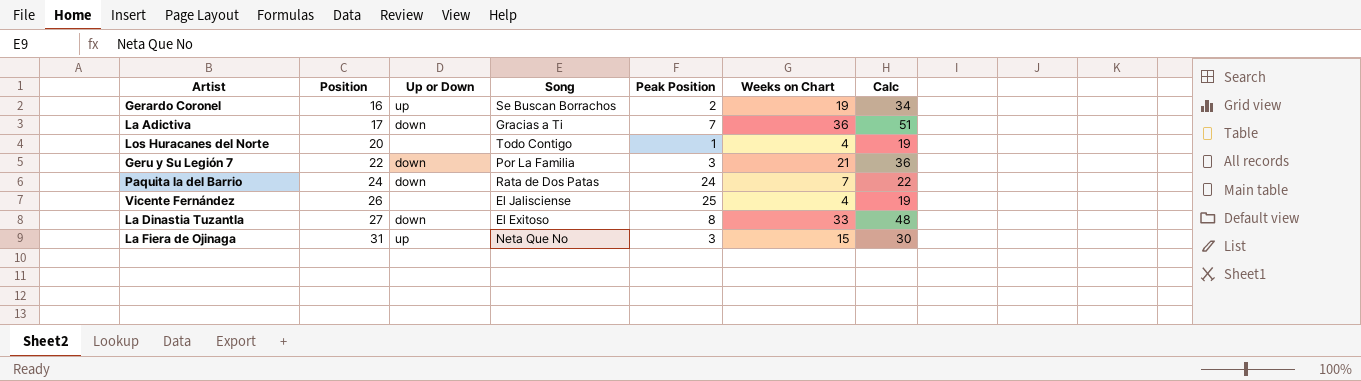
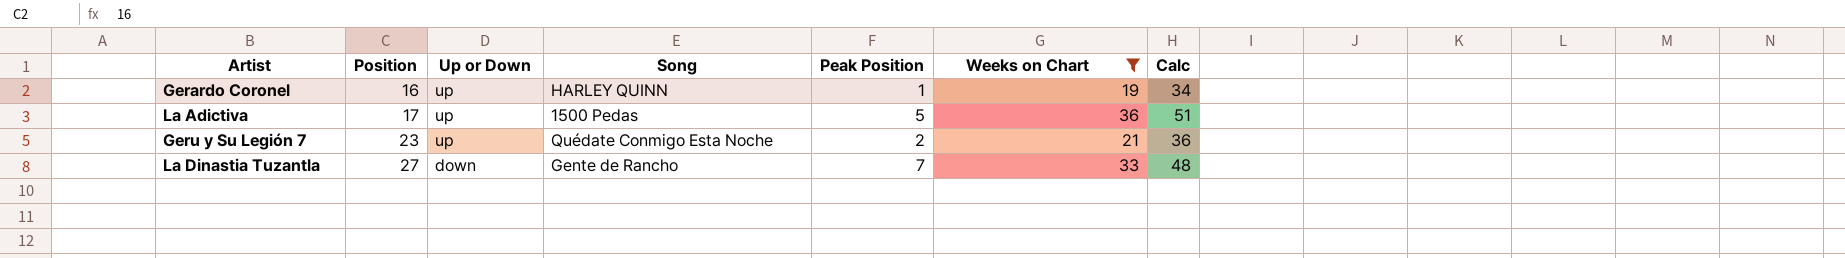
filter: none -> Weeks on Chart >= 19
Gerardo Coronel | Song: Se Buscan Borrachos -> HARLEY QUINN
Gerardo Coronel | Peak Position: 2 -> 1
La Adictiva | Up or Down: down -> up
La Adictiva | Song: Gracias a Ti -> 1500 Pedas
La Adictiva | Peak Position: 7 -> 5
Geru y Su Legión 7 | Position: 22 -> 23
Geru y Su Legión 7 | Up or Down: down -> up
Geru y Su Legión 7 | Song: Por La Familia -> Quédate Conmigo Esta Noche
Geru y Su Legión 7 | Peak Position: 3 -> 2
La Dinastia Tuzantla | Song: El Exitoso -> Gente de Rancho
La Dinastia Tuzantla | Peak Position: 8 -> 7

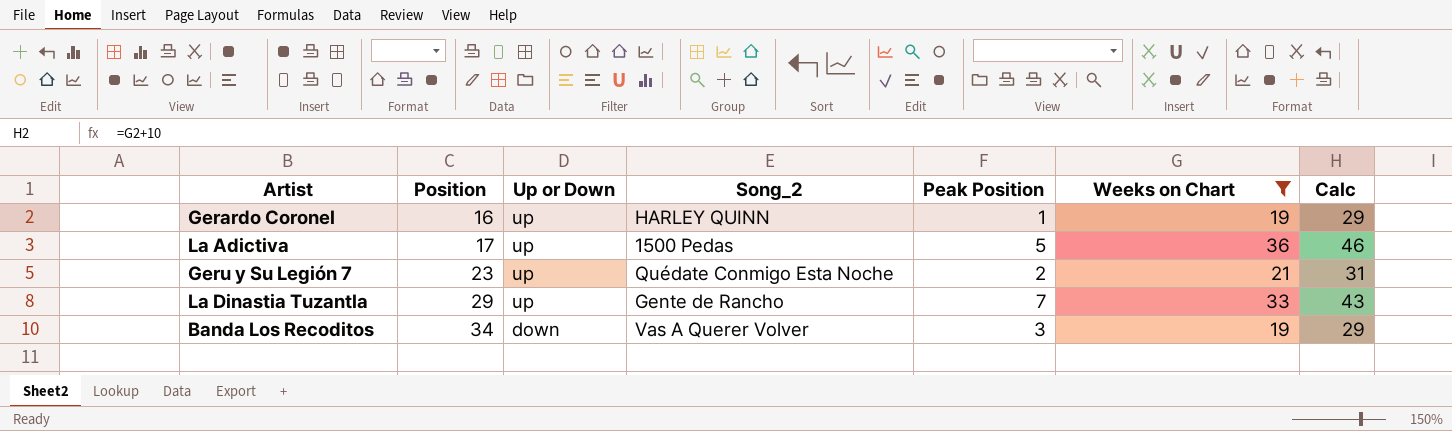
column name: Song -> Song_2
column Calc | formula: [Weeks on Chart] + 15 -> [Weeks on Chart] + 10
La Dinastia Tuzantla | Position: 27 -> 29
La Dinastia Tuzantla | Up or Down: down -> up
row Banda Los Recoditos: none -> 34 | down | Vas A Querer Volver | 3 | 19 | 29

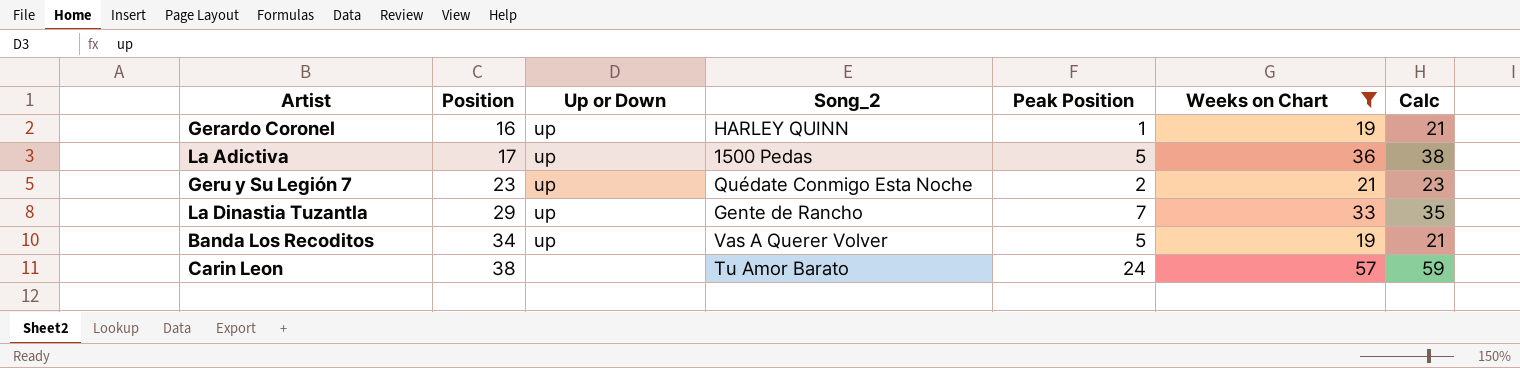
column Calc | formula: [Weeks on Chart] + 10 -> [Weeks on Chart] + 2
Banda Los Recoditos | Up or Down: down -> up
Banda Los Recoditos | Peak Position: 3 -> 5
row Carin Leon: none -> 38 | none | Tu Amor Barato | 24 | 57 | 59

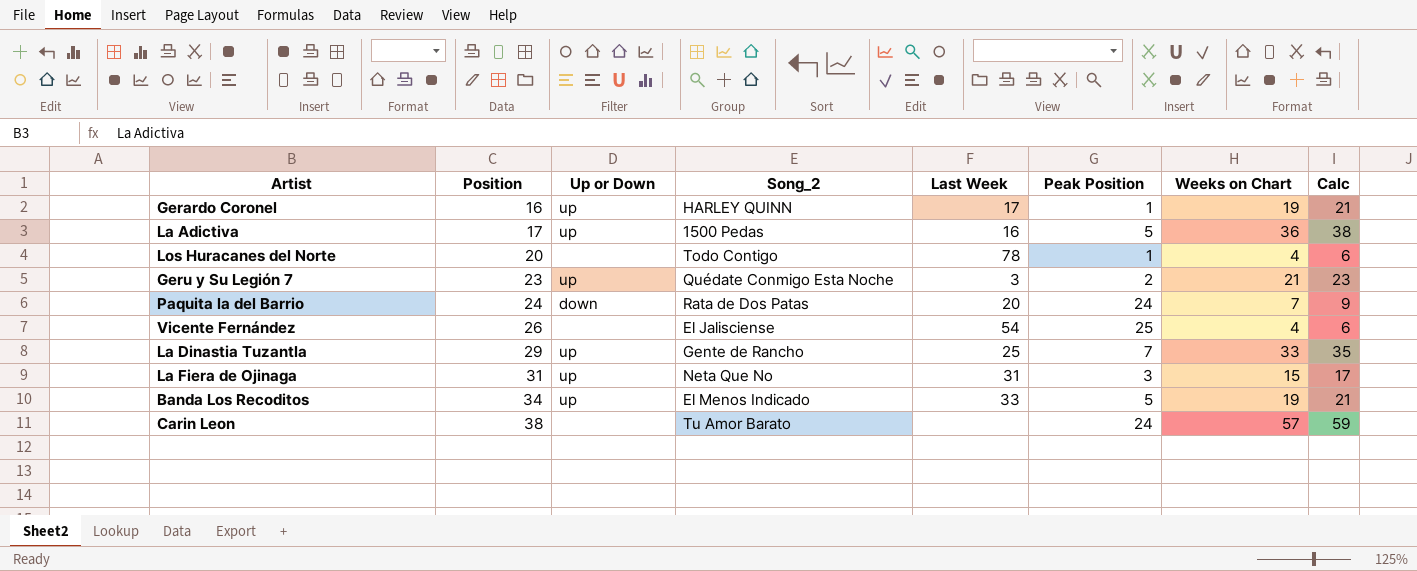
filter: Weeks on Chart >= 19 -> none
column Last Week | position: none -> 5
Banda Los Recoditos | Song_2: Vas A Querer Volver -> El Menos Indicado

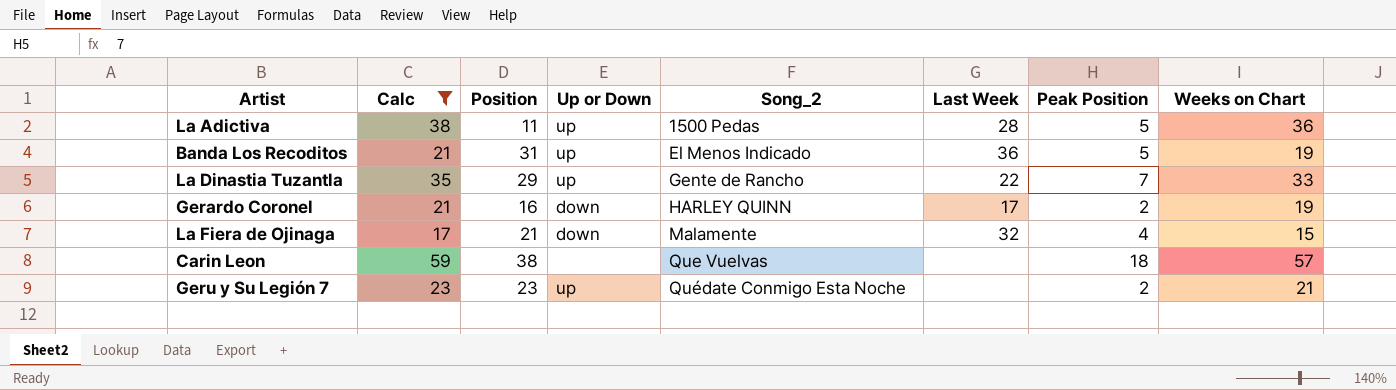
filter: none -> Calc >= 17
row order: Position ascending -> Song_2 ascending
column Calc | position: 8 -> 2
La Adictiva | Position: 17 -> 11
La Adictiva | Last Week: 16 -> 28
Banda Los Recoditos | Position: 34 -> 31
Banda Los Recoditos | Last Week: 33 -> 36
La Dinastia Tuzantla | Last Week: 25 -> 22
Gerardo Coronel | Up or Down: up -> down
Gerardo Coronel | Peak Position: 1 -> 2
La Fiera de Ojinaga | Position: 31 -> 21
La Fiera de Ojinaga | Up or Down: up -> down
La Fiera de Ojinaga | Song_2: Neta Que No -> Malamente
La Fiera de Ojinaga | Last Week: 31 -> 32
La Fiera de Ojinaga | Peak Position: 3 -> 4
Carin Leon | Song_2: Tu Amor Barato -> Que Vuelvas
Carin Leon | Peak Position: 24 -> 18
Geru y Su Legión 7 | Last Week: 3 -> none

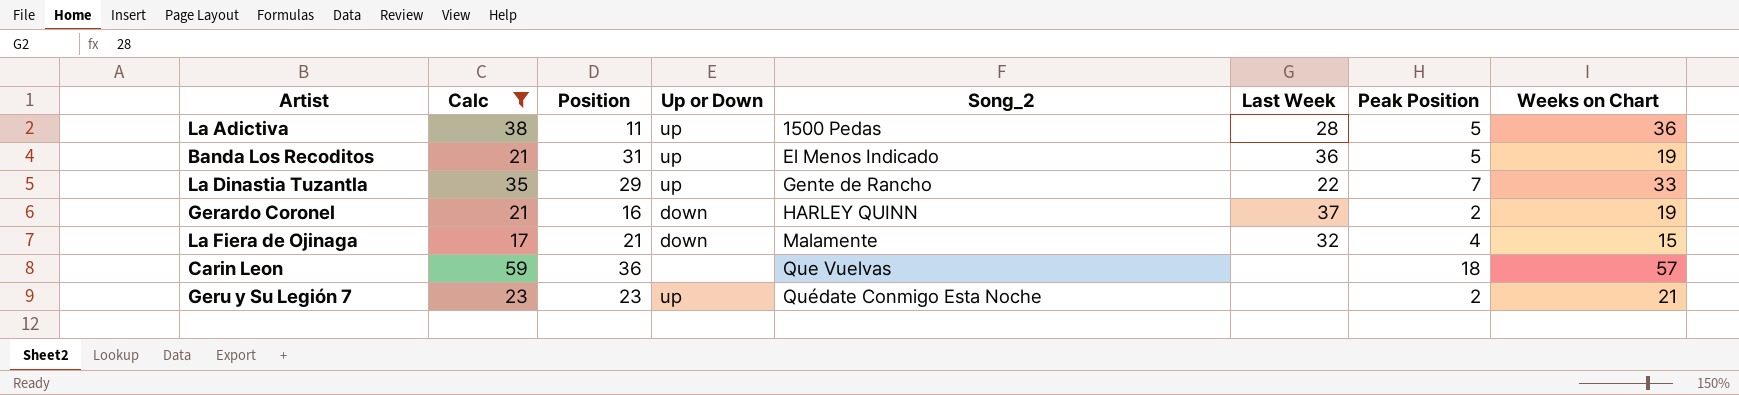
Gerardo Coronel | Last Week: 17 -> 37
Carin Leon | Position: 38 -> 36

